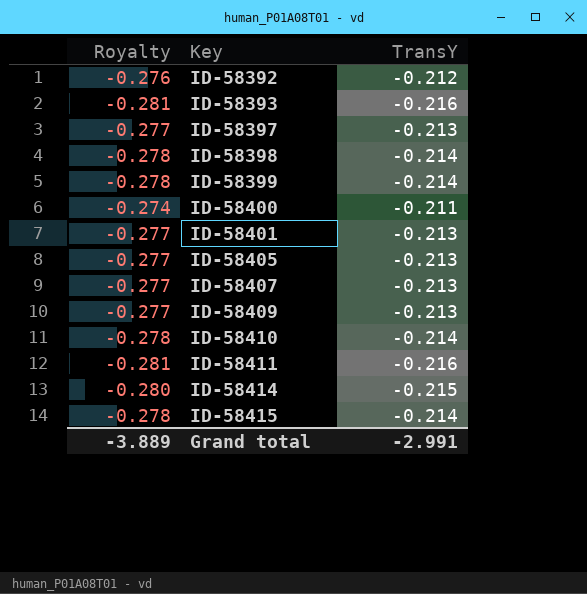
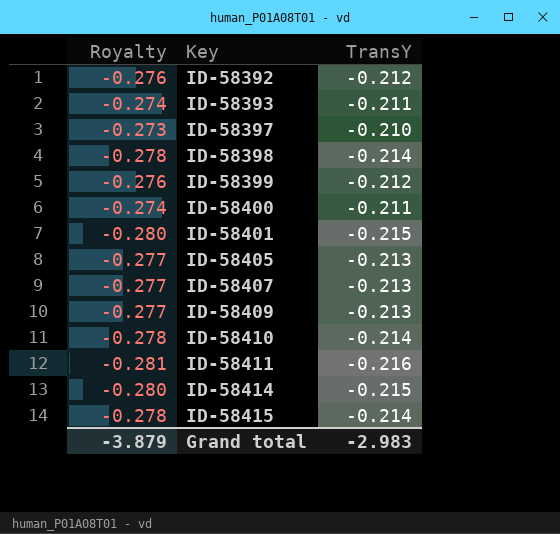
ID-58393 | Royalty: -0.281 -> -0.274
ID-58393 | TransY: -0.216 -> -0.211
ID-58397 | Royalty: -0.277 -> -0.273
ID-58397 | TransY: -0.213 -> -0.210
ID-58399 | Royalty: -0.278 -> -0.276
ID-58399 | TransY: -0.214 -> -0.212
ID-58401 | Royalty: -0.277 -> -0.280
ID-58401 | TransY: -0.213 -> -0.215
Grand total | Royalty: -3.889 -> -3.879
Grand total | TransY: -2.991 -> -2.983

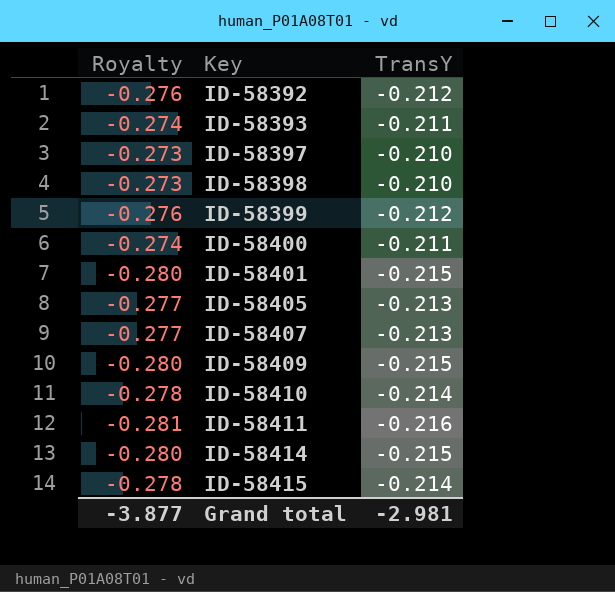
ID-58398 | Royalty: -0.278 -> -0.273
ID-58398 | TransY: -0.214 -> -0.210
ID-58409 | Royalty: -0.277 -> -0.280
ID-58409 | TransY: -0.213 -> -0.215
Grand total | Royalty: -3.879 -> -3.877
Grand total | TransY: -2.983 -> -2.981

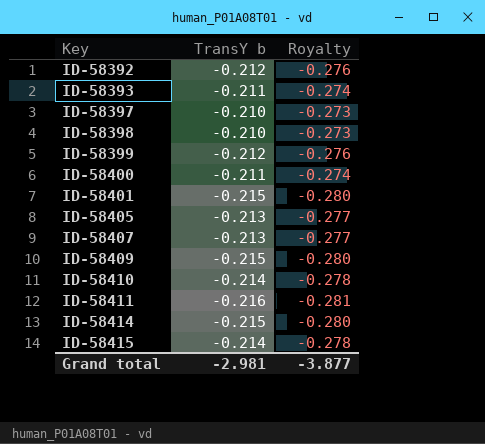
column name: TransY -> TransY b
column Royalty | position: 1 -> 3

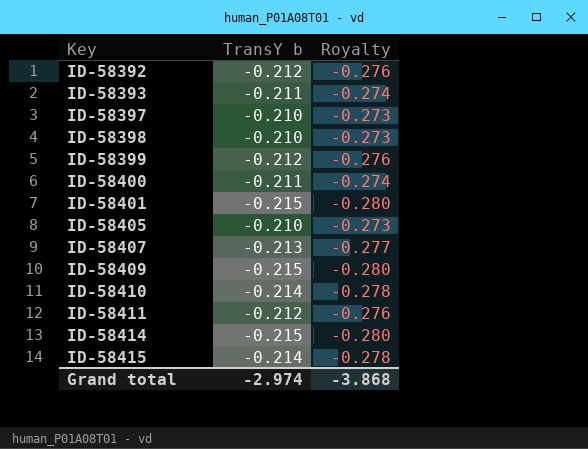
ID-58405 | TransY b: -0.213 -> -0.210
ID-58405 | Royalty: -0.277 -> -0.273
ID-58411 | TransY b: -0.216 -> -0.212
ID-58411 | Royalty: -0.281 -> -0.276
Grand total | TransY b: -2.981 -> -2.974
Grand total | Royalty: -3.877 -> -3.868

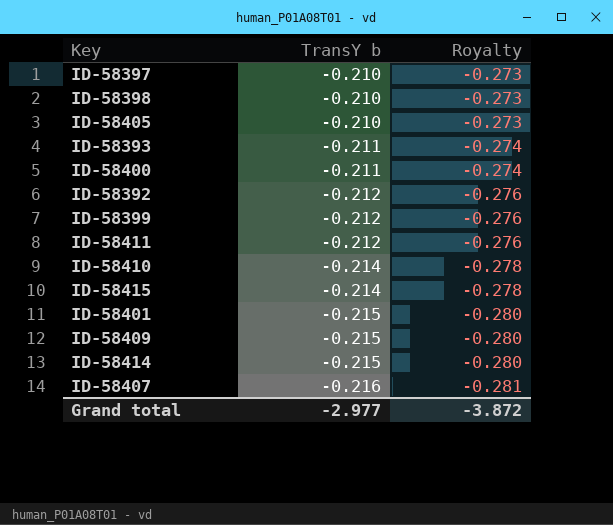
row order: Key ascending -> TransY b descending
ID-58407 | TransY b: -0.213 -> -0.216
ID-58407 | Royalty: -0.277 -> -0.281
Grand total | TransY b: -2.974 -> -2.977
Grand total | Royalty: -3.868 -> -3.872

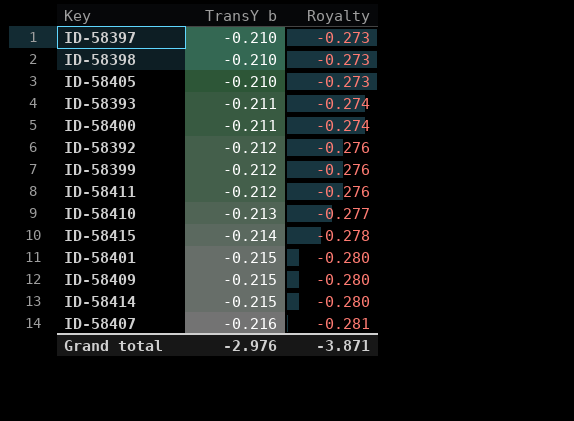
ID-58410 | TransY b: -0.214 -> -0.213
ID-58410 | Royalty: -0.278 -> -0.277
Grand total | TransY b: -2.977 -> -2.976
Grand total | Royalty: -3.872 -> -3.871

